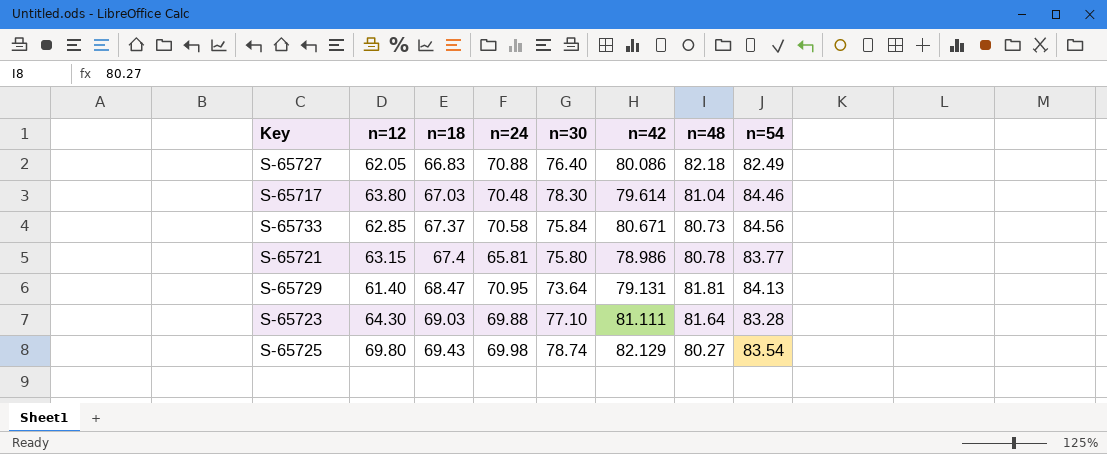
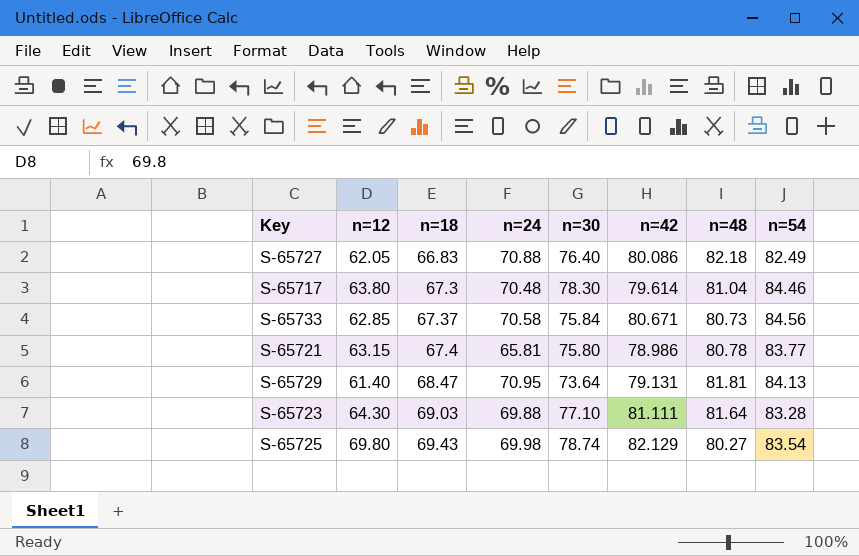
S-65717 | n=18: 67.03 -> 67.3

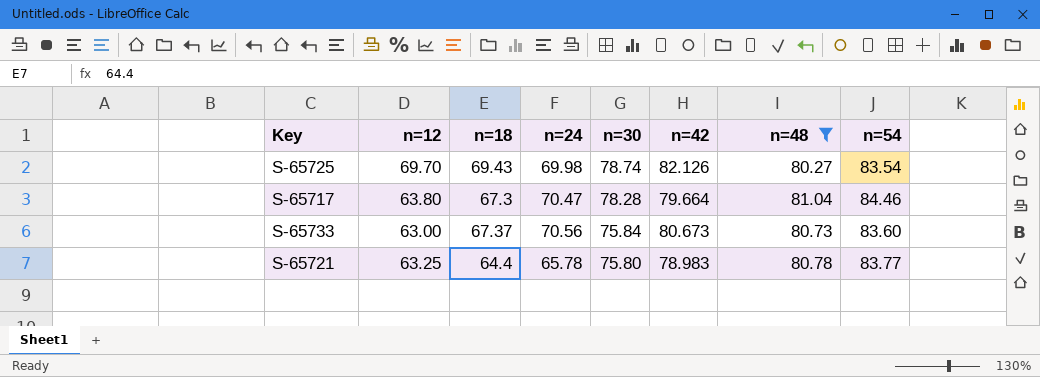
filter: none -> n=48 <= 81.04
row order: n=18 ascending -> n=30 descending
S-65725 | n=12: 69.80 -> 69.70
S-65725 | n=42: 82.129 -> 82.126
S-65717 | n=24: 70.48 -> 70.47
S-65717 | n=30: 78.30 -> 78.28
S-65717 | n=42: 79.614 -> 79.664
S-65733 | n=12: 62.85 -> 63.00
S-65733 | n=24: 70.58 -> 70.56
S-65733 | n=42: 80.671 -> 80.673
S-65733 | n=54: 84.56 -> 83.60
S-65721 | n=12: 63.15 -> 63.25
S-65721 | n=18: 67.4 -> 64.4
S-65721 | n=24: 65.81 -> 65.78
S-65721 | n=42: 78.986 -> 78.983

